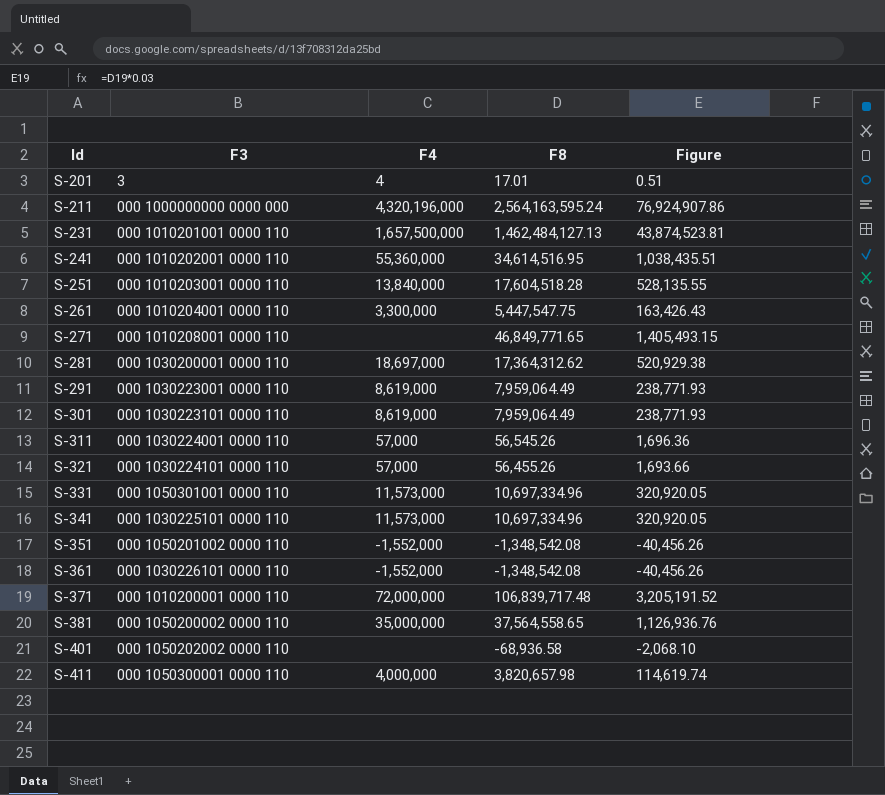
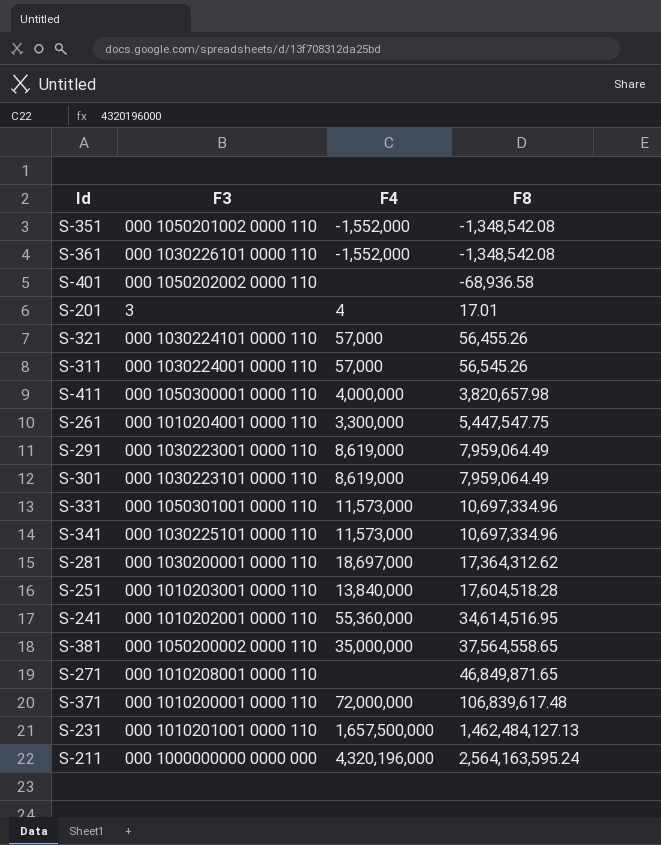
row order: Id ascending -> F8 ascending
column Figure | formula: [F8] * 0.03 -> none
S-271 | F8: 46,849,771.65 -> 46,849,871.65
S-371 | F8: 106,839,717.48 -> 106,839,617.48

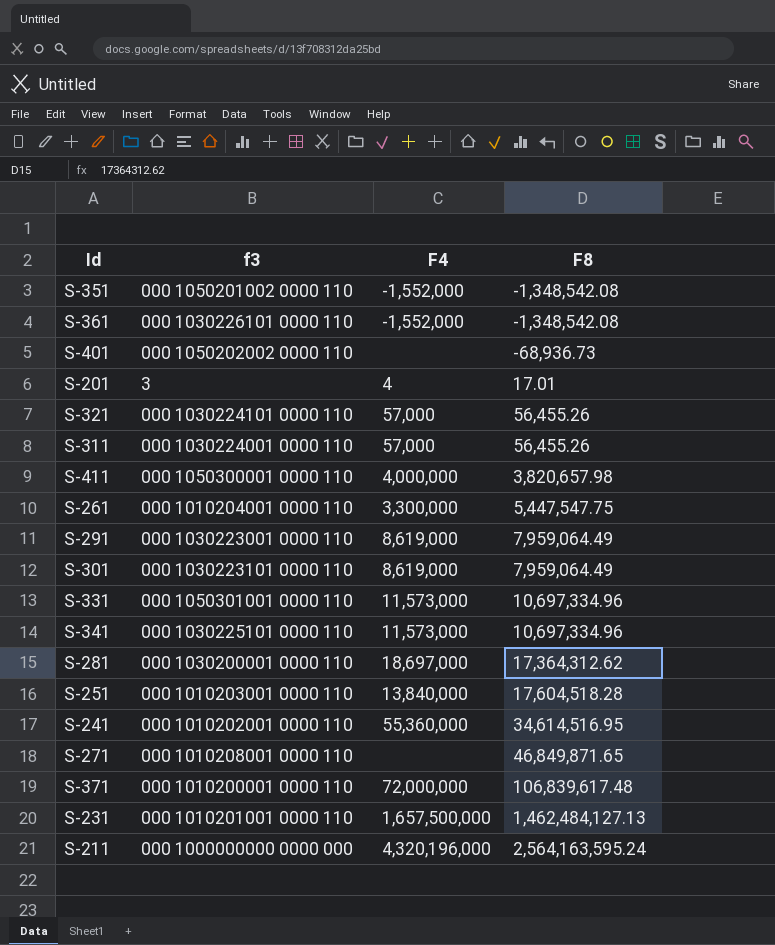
column name: F3 -> f3
row S-381: 000 1050200002 0000 110 | 35,000,000 | 37,564,558.65 -> none
S-401 | F8: -68,936.58 -> -68,936.73
S-311 | F8: 56,545.26 -> 56,455.26

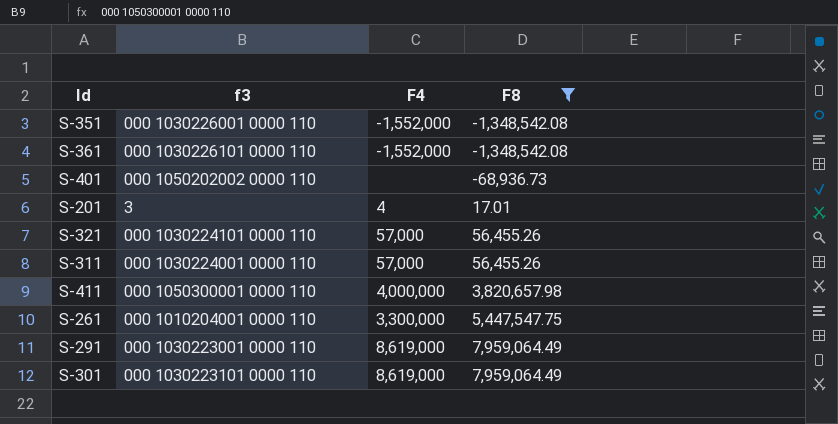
filter: none -> F8 <= 7,959,064.49
S-351 | f3: 000 1050201002 0000 110 -> 000 1030226001 0000 110

